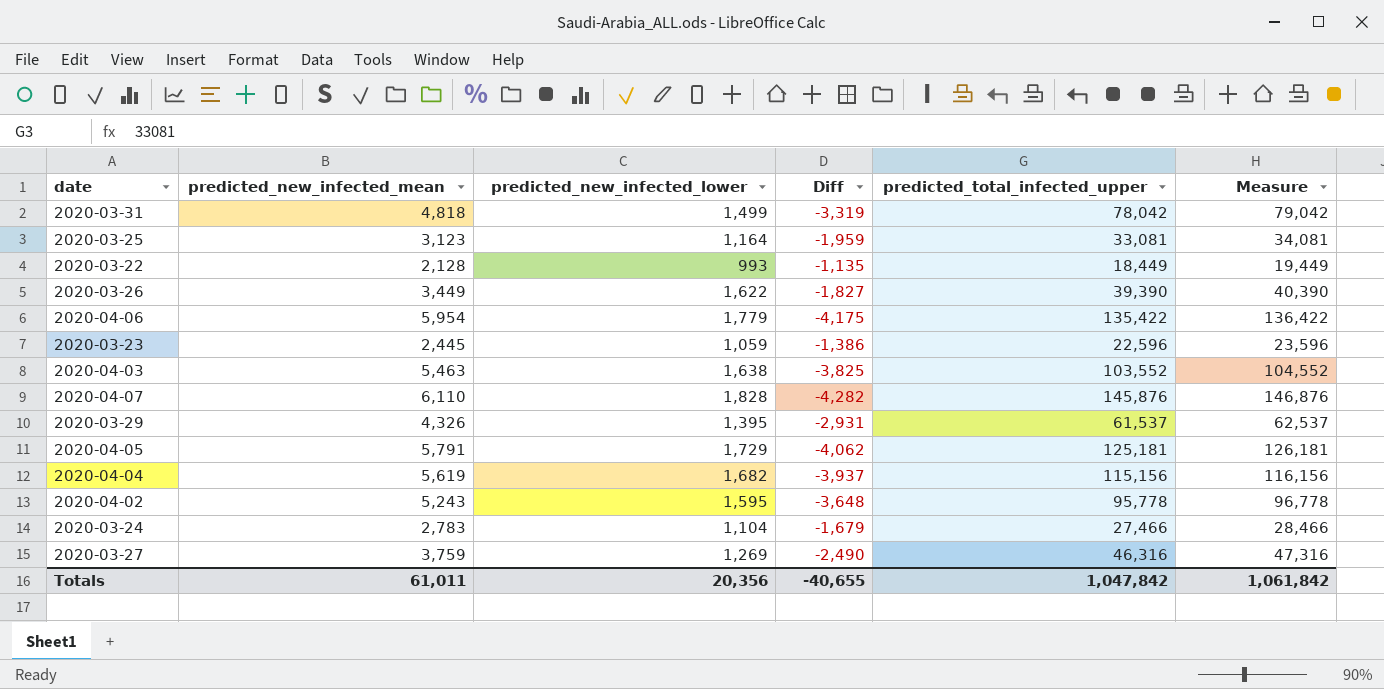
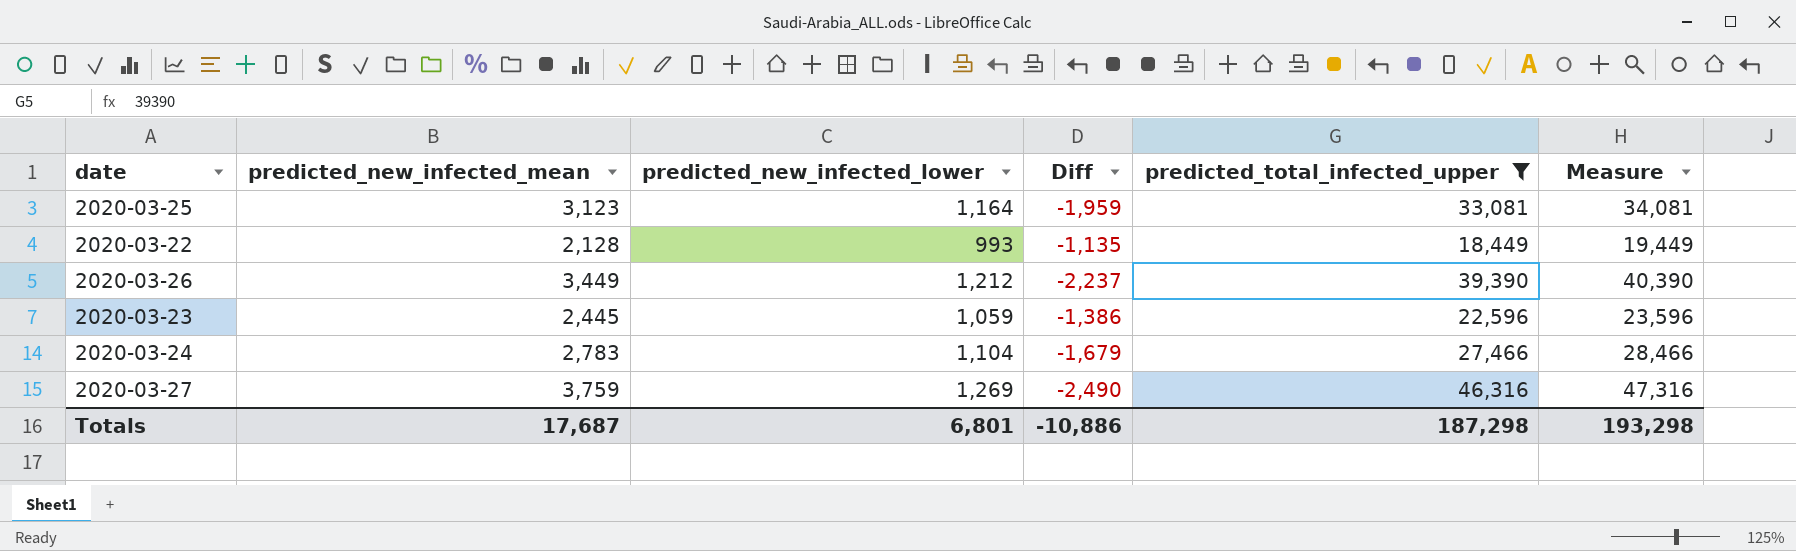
filter: none -> predicted_total_infected_upper <= 46,316
2020-03-26 | predicted_new_infected_lower: 1,622 -> 1,212
2020-03-26 | Diff: -1,827 -> -2,237
Totals | predicted_new_infected_mean: 61,011 -> 17,687
Totals | predicted_new_infected_lower: 20,356 -> 6,801
Totals | Diff: -40,655 -> -10,886
Totals | predicted_total_infected_upper: 1,047,842 -> 187,298
Totals | Measure: 1,061,842 -> 193,298

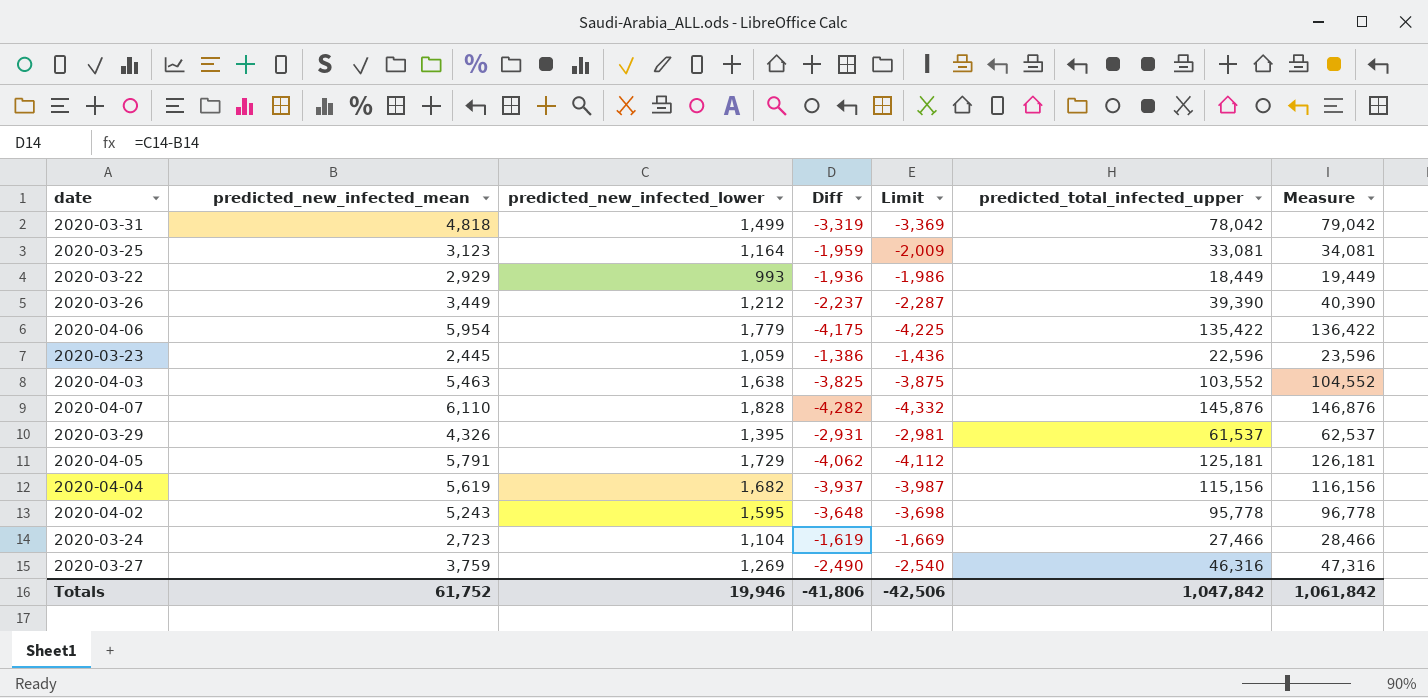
filter: predicted_total_infected_upper <= 46,316 -> none
column Limit | formula: none -> [Diff] - 50
2020-03-22 | predicted_new_infected_mean: 2,128 -> 2,929
2020-03-22 | Diff: -1,135 -> -1,936
2020-03-24 | predicted_new_infected_mean: 2,783 -> 2,723
2020-03-24 | Diff: -1,679 -> -1,619
Totals | predicted_new_infected_mean: 17,687 -> 61,752
Totals | predicted_new_infected_lower: 6,801 -> 19,946
Totals | Diff: -10,886 -> -41,806
Totals | predicted_total_infected_upper: 187,298 -> 1,047,842
Totals | Measure: 193,298 -> 1,061,842

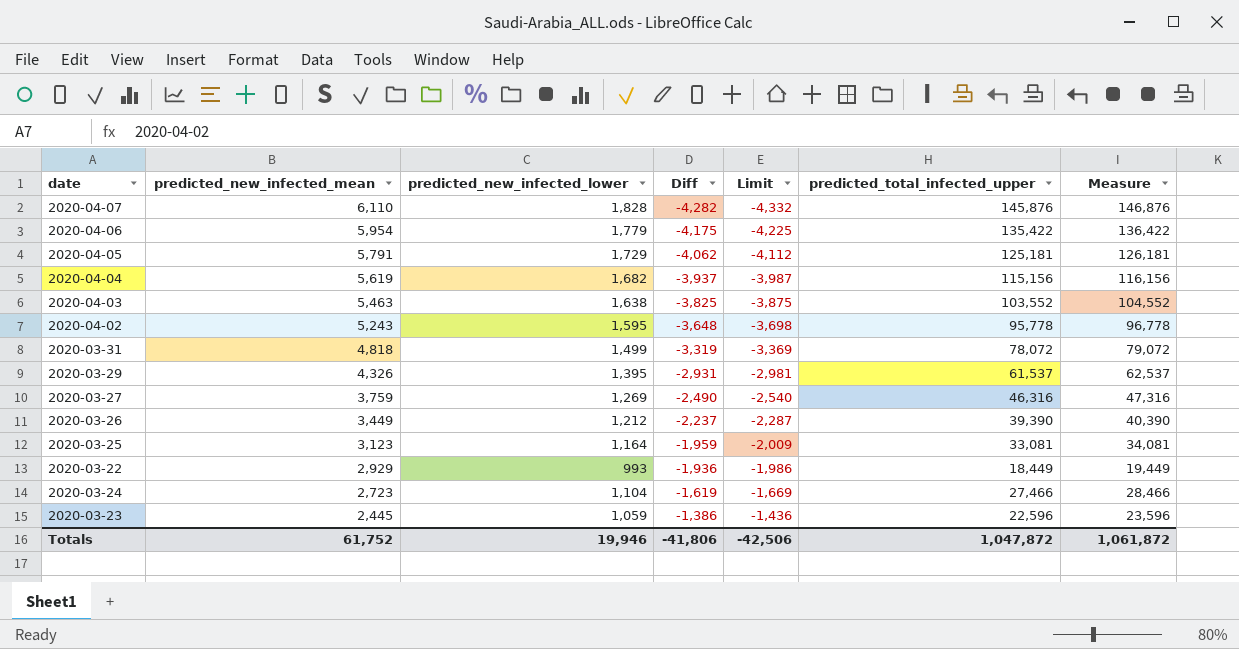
row order: none -> predicted_new_infected_mean descending
2020-03-31 | predicted_total_infected_upper: 78,042 -> 78,072
2020-03-31 | Measure: 79,042 -> 79,072
Totals | predicted_total_infected_upper: 1,047,842 -> 1,047,872
Totals | Measure: 1,061,842 -> 1,061,872

